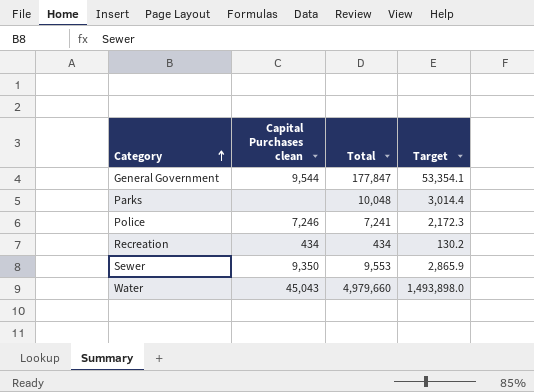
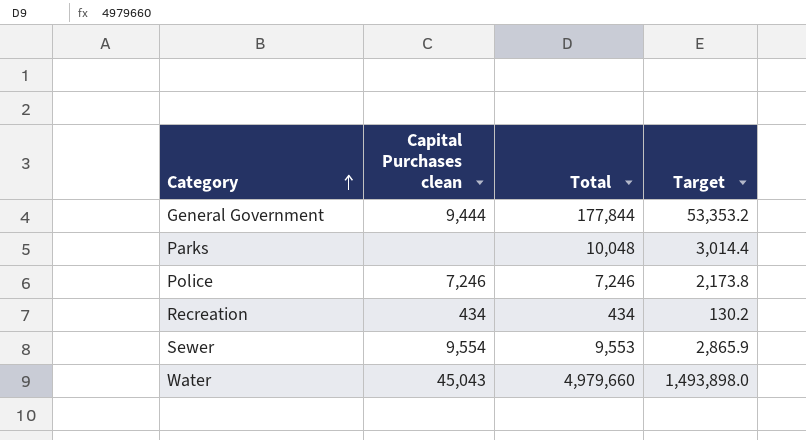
General Government | Capital Purchases clean: 9,544 -> 9,444
General Government | Total: 177,847 -> 177,844
General Government | Target: 53,354.1 -> 53,353.2
Police | Total: 7,241 -> 7,246
Police | Target: 2,172.3 -> 2,173.8
Sewer | Capital Purchases clean: 9,350 -> 9,554

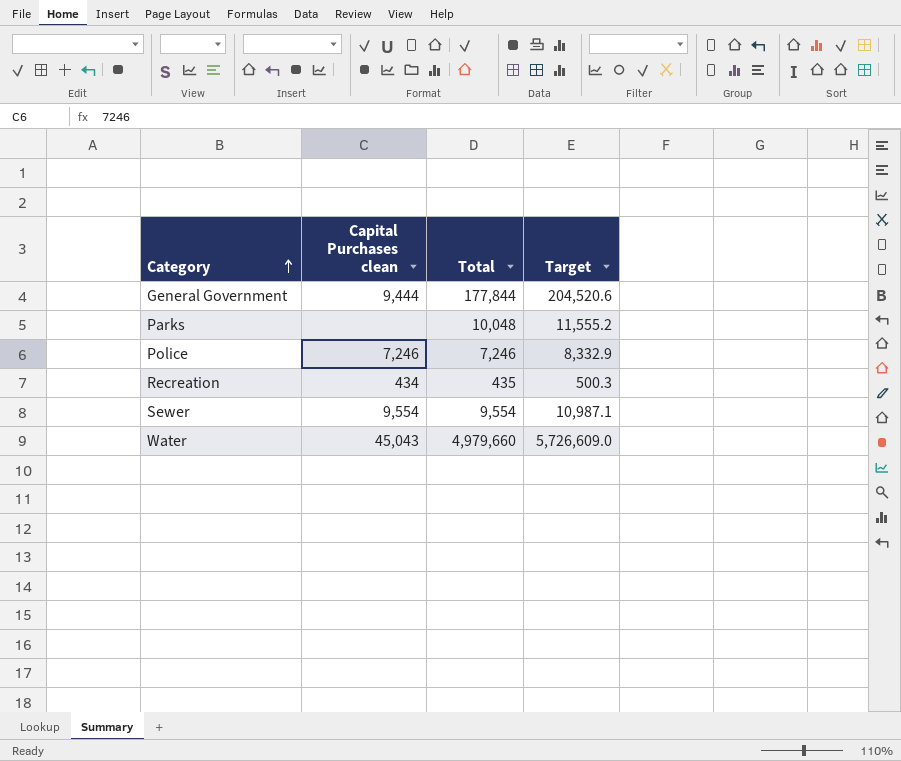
column Target | formula: [Total] * 0.3 -> [Total] * 1.15
Recreation | Total: 434 -> 435
Sewer | Total: 9,553 -> 9,554

